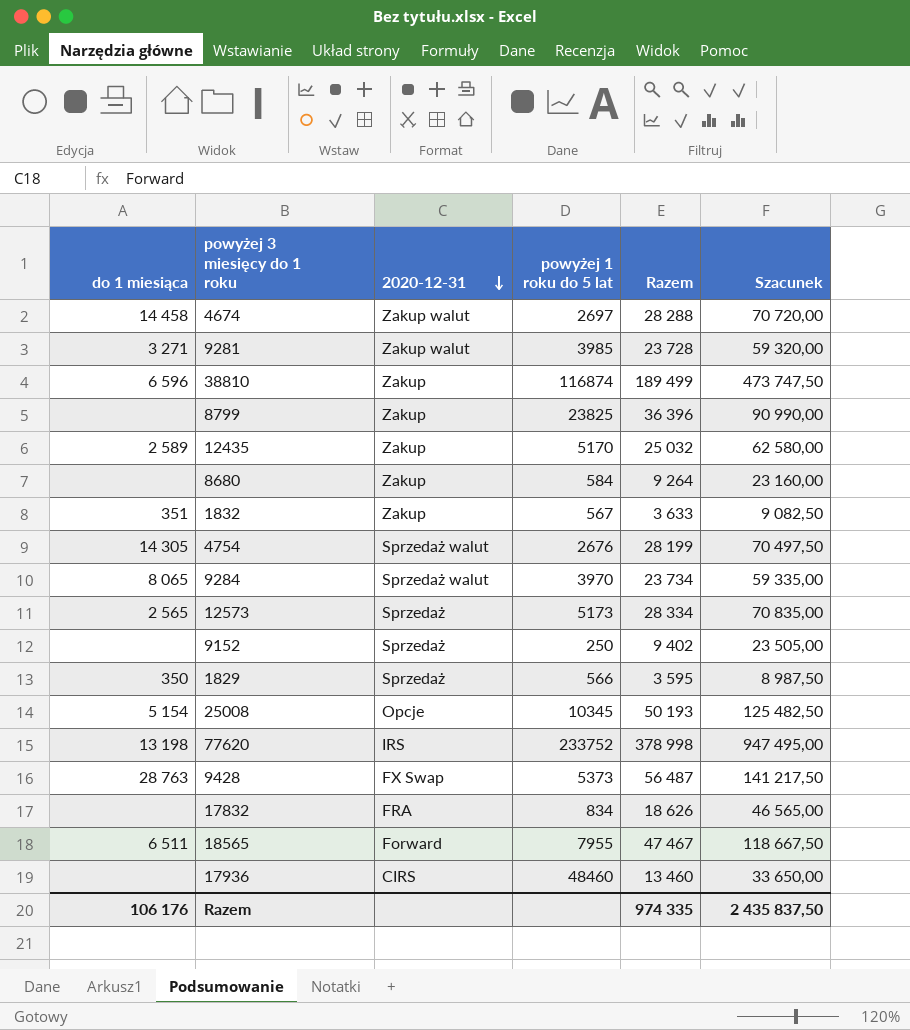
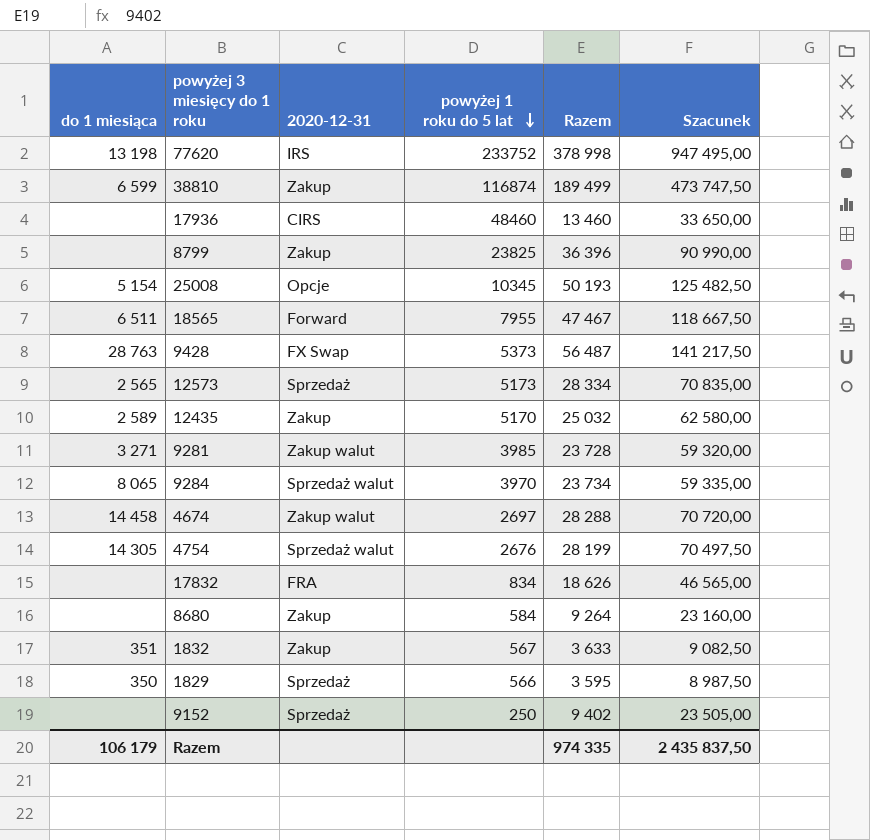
row order: 2020-12-31 descending -> powyżej 1 roku do 5 lat descending
38810 | do 1 miesiąca: 6 596 -> 6 599
Razem | do 1 miesiąca: 106 176 -> 106 179

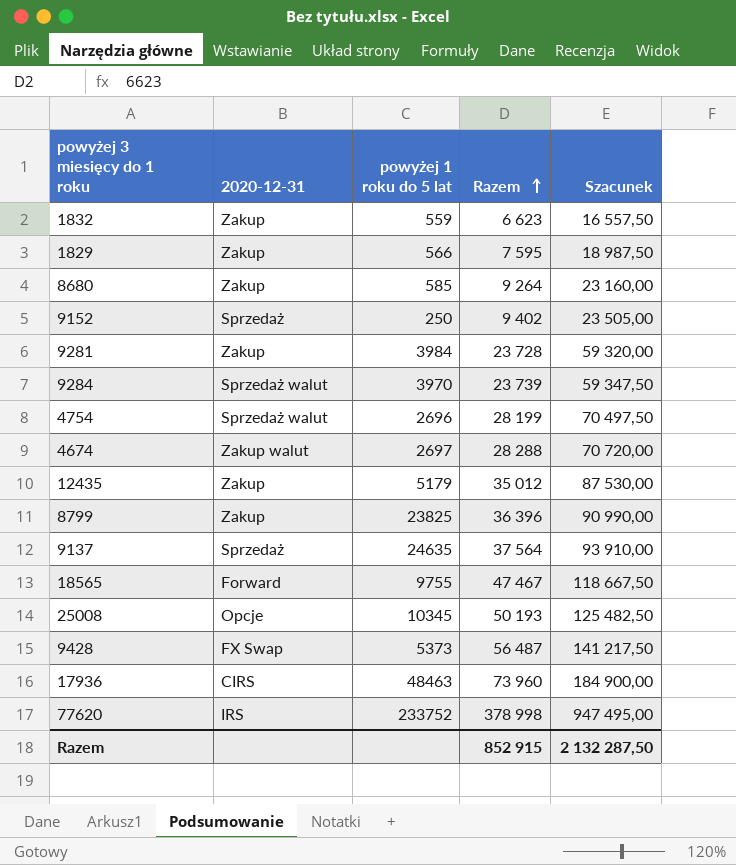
row order: powyżej 1 roku do 5 lat descending -> Razem ascending
column do 1 miesiąca | position: 1 -> none
row 38810: 6 599 | Zakup | 116874 | 189 499 | 473 747,50 -> none
row 12573: 2 565 | Sprzedaż | 5173 | 28 334 | 70 835,00 -> none
row 17832: none | FRA | 834 | 18 626 | 46 565,00 -> none
1832 | powyżej 1 roku do 5 lat: 567 -> 559
1832 | Razem: 3 633 -> 6 623
1832 | Szacunek: 9 082,50 -> 16 557,50
1829 | 2020-12-31: Sprzedaż -> Zakup
1829 | Razem: 3 595 -> 7 595
1829 | Szacunek: 8 987,50 -> 18 987,50
8680 | powyżej 1 roku do 5 lat: 584 -> 585
9281 | 2020-12-31: Zakup walut -> Zakup
9281 | powyżej 1 roku do 5 lat: 3985 -> 3984
9284 | Razem: 23 734 -> 23 739
9284 | Szacunek: 59 335,00 -> 59 347,50
4754 | powyżej 1 roku do 5 lat: 2676 -> 2696
12435 | powyżej 1 roku do 5 lat: 5170 -> 5179
12435 | Razem: 25 032 -> 35 012
12435 | Szacunek: 62 580,00 -> 87 530,00
row 9137: none -> Sprzedaż | 24635 | 37 564 | 93 910,00
18565 | powyżej 1 roku do 5 lat: 7955 -> 9755
17936 | powyżej 1 roku do 5 lat: 48460 -> 48463
17936 | Razem: 13 460 -> 73 960
17936 | Szacunek: 33 650,00 -> 184 900,00
Razem | Razem: 974 335 -> 852 915
Razem | Szacunek: 2 435 837,50 -> 2 132 287,50

